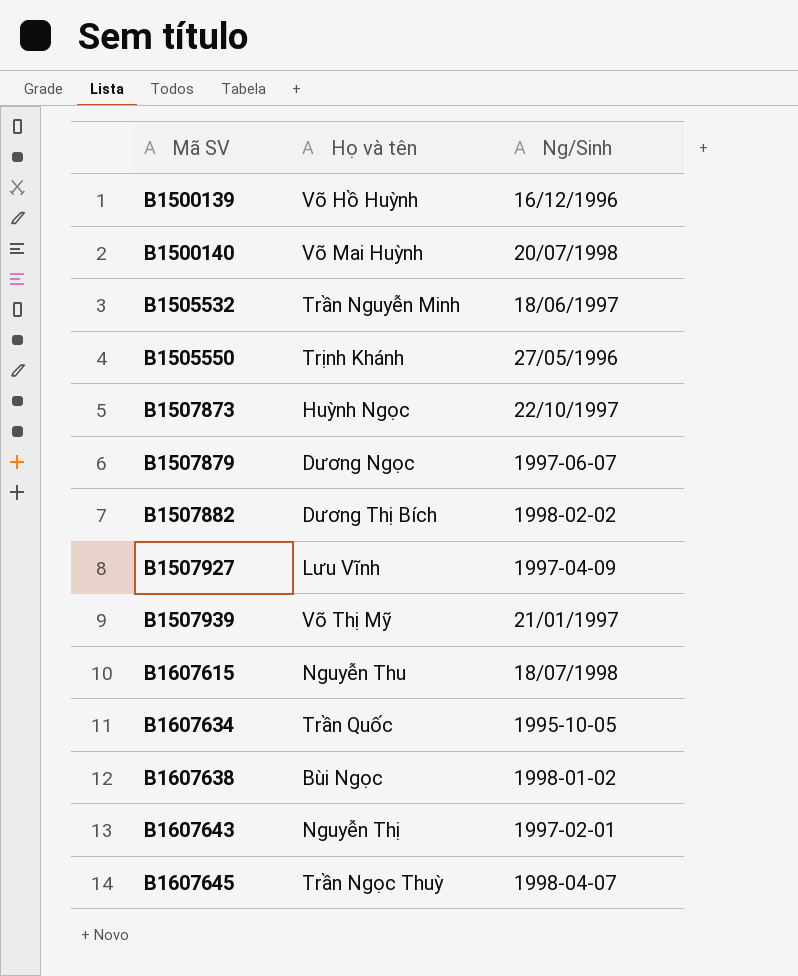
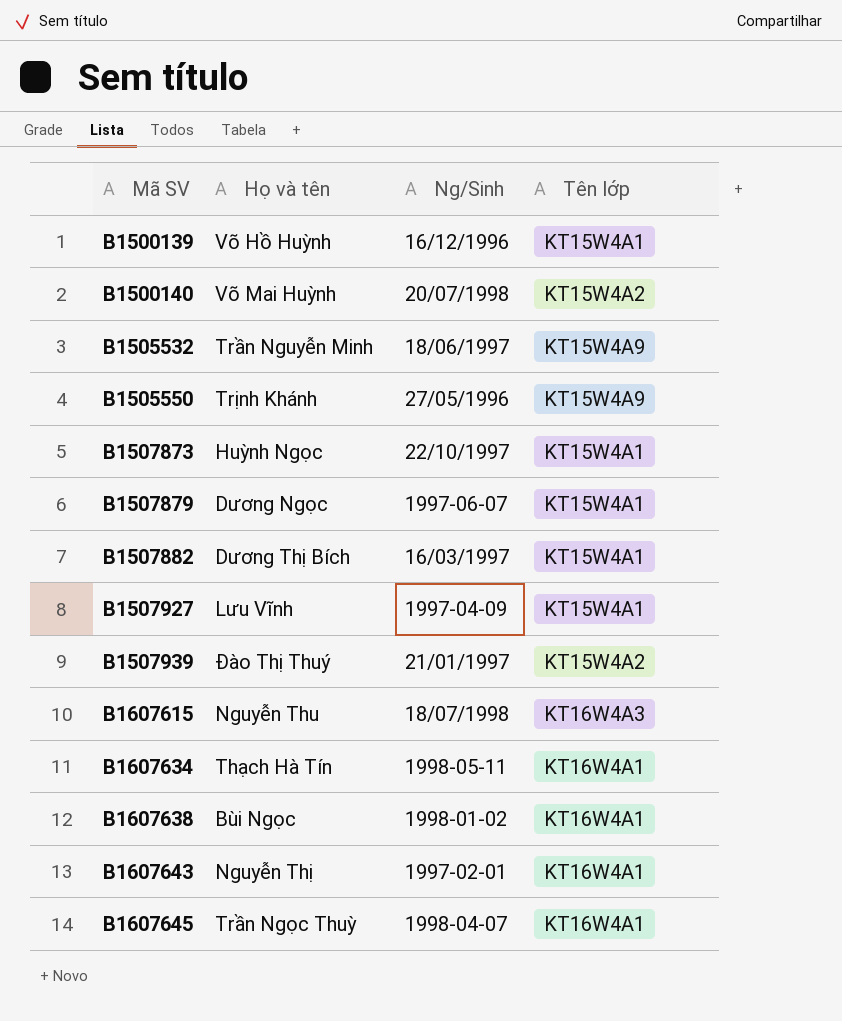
column Tên lớp | position: none -> 4
B1507882 | Ng/Sinh: 1998-02-02 -> 16/03/1997
B1507939 | Họ và tên: Võ Thị Mỹ -> Đào Thị Thuý
B1607634 | Họ và tên: Trần Quốc -> Thạch Hà Tín
B1607634 | Ng/Sinh: 1995-10-05 -> 1998-05-11

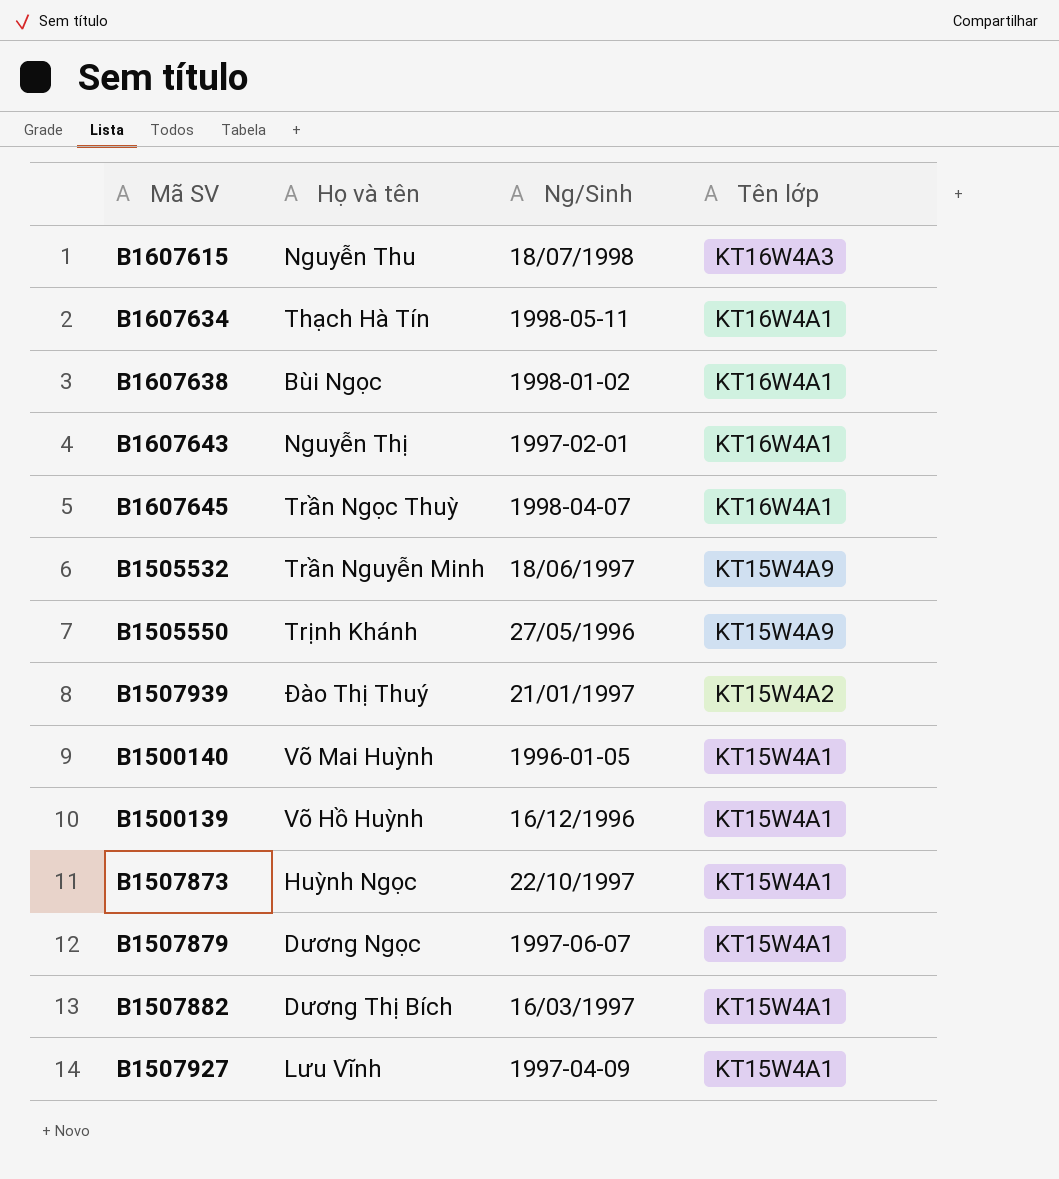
row order: Mã SV ascending -> Tên lớp descending
B1500140 | Ng/Sinh: 20/07/1998 -> 1996-01-05
B1500140 | Tên lớp: KT15W4A2 -> KT15W4A1

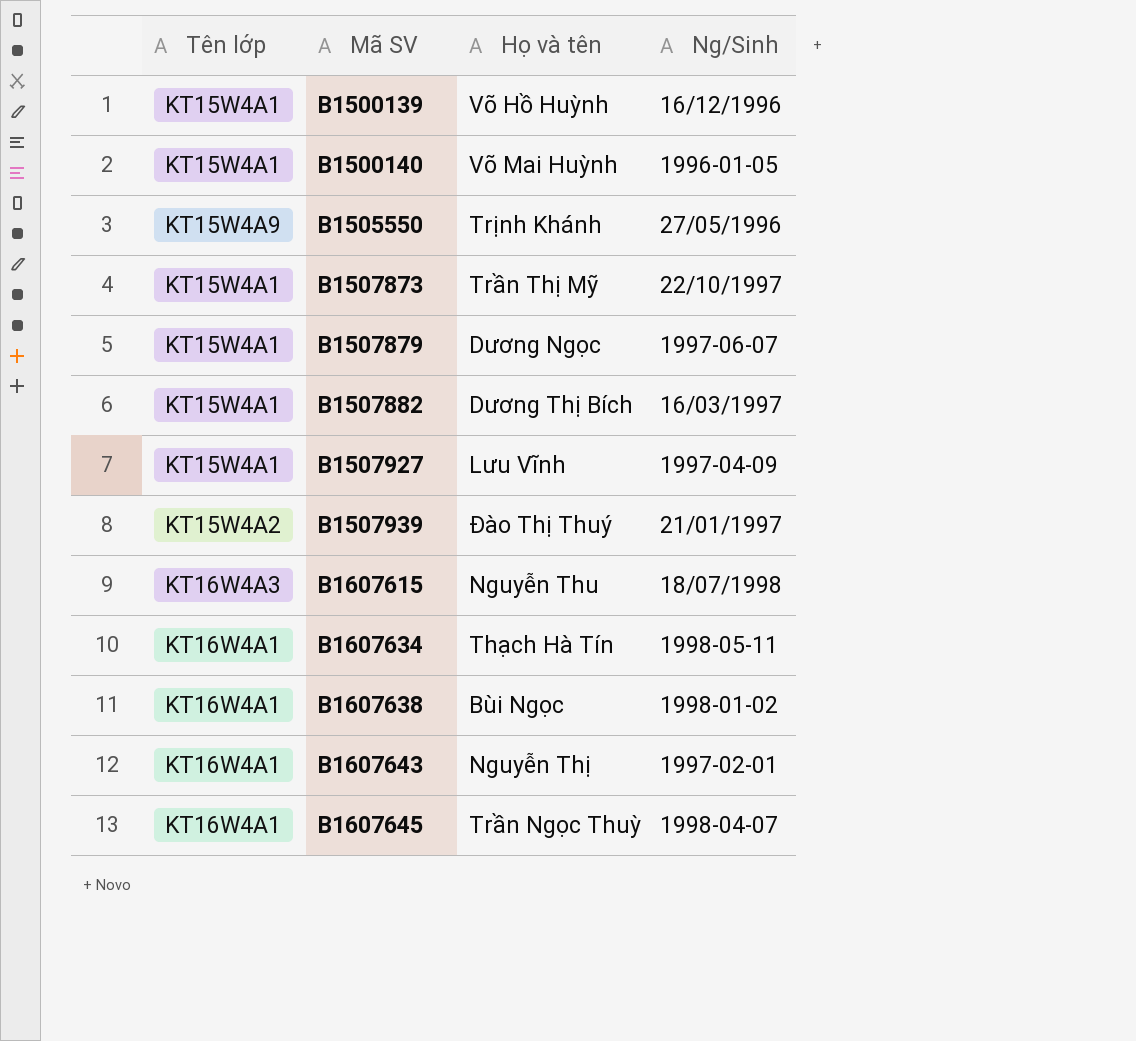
row order: Tên lớp descending -> Mã SV ascending
column Tên lớp | position: 4 -> 1
row B1505532: Trần Nguyễn Minh | 18/06/1997 | KT15W4A9 -> none
B1507873 | Họ và tên: Huỳnh Ngọc -> Trần Thị Mỹ

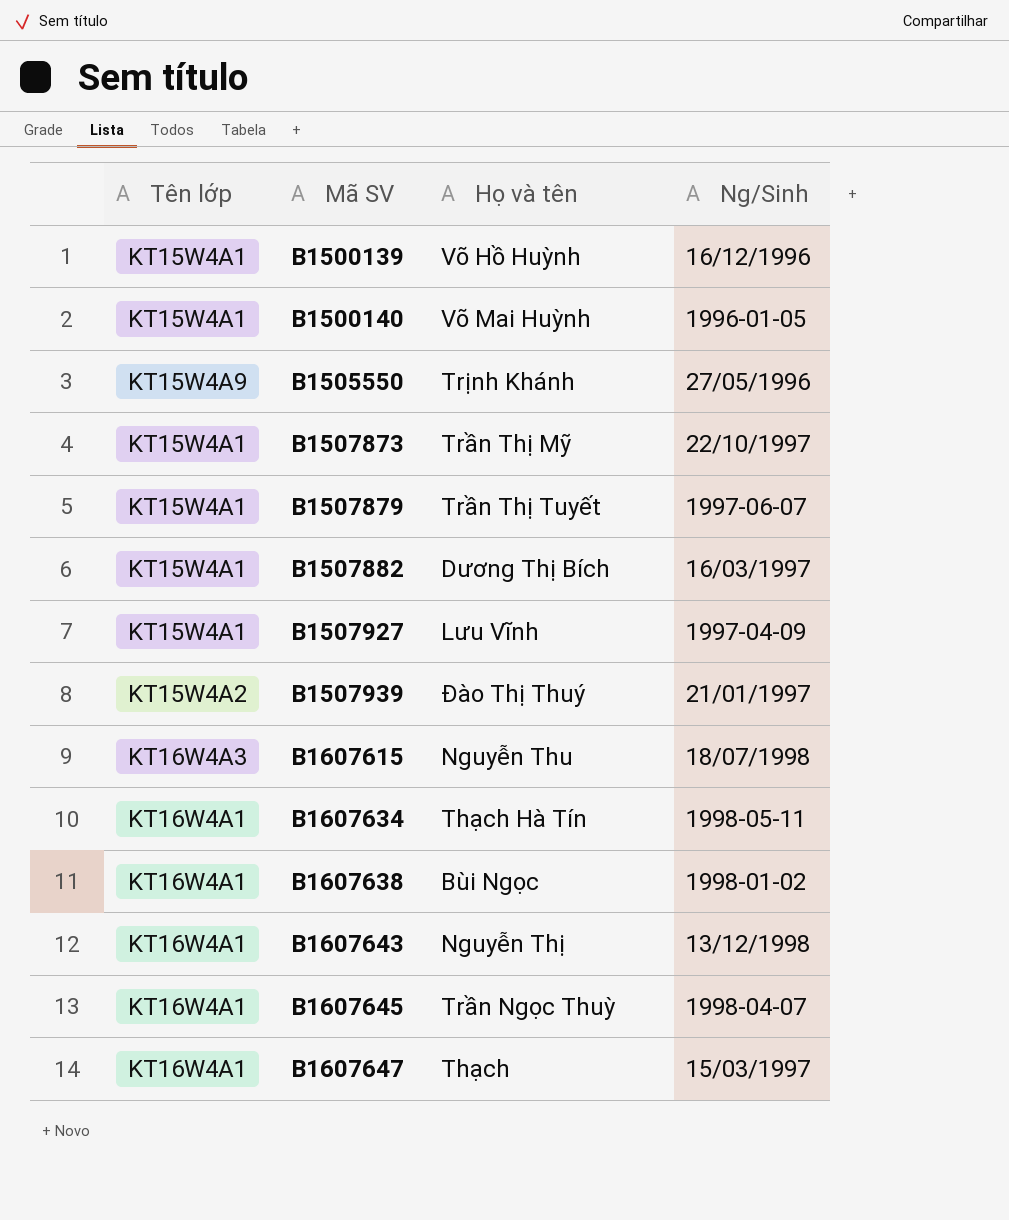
B1507879 | Họ và tên: Dương Ngọc -> Trần Thị Tuyết
B1607643 | Ng/Sinh: 1997-02-01 -> 13/12/1998
row B1607647: none -> KT16W4A1 | Thạch | 15/03/1997

